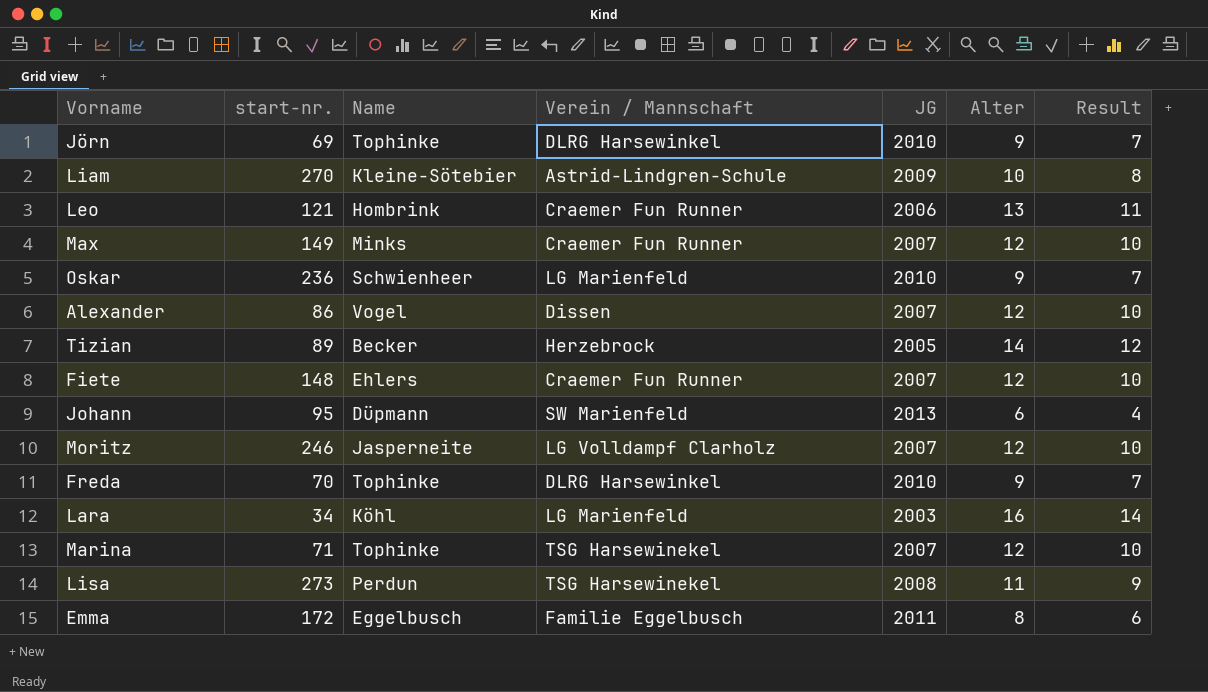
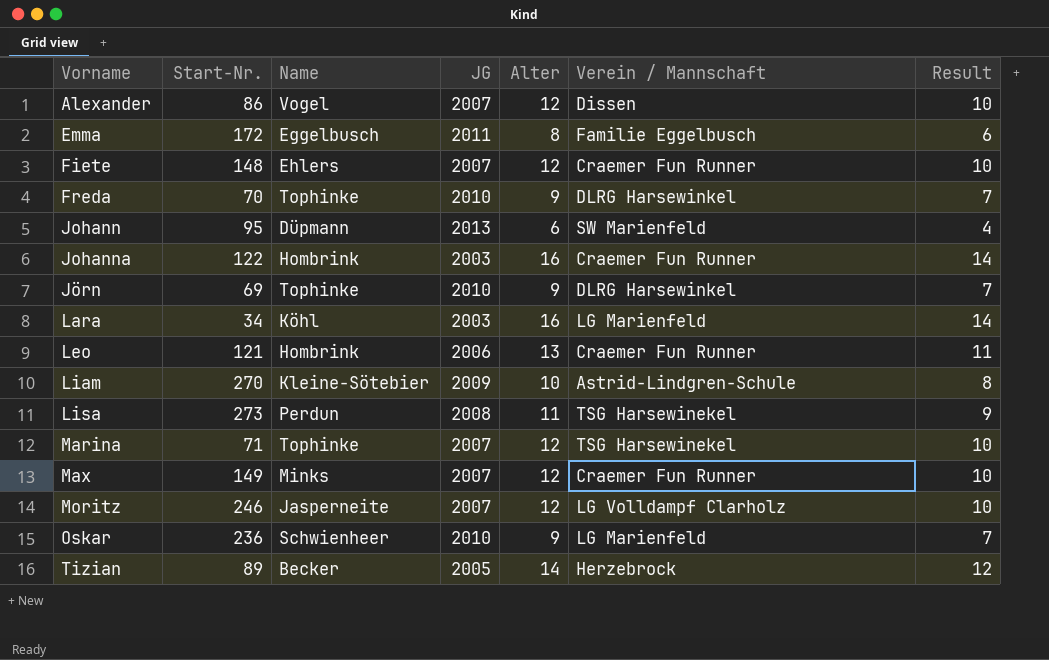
row order: none -> Vorname ascending
column name: start-nr. -> Start-Nr.
column Verein / Mannschaft | position: 4 -> 6
row Johanna: none -> 122 | Hombrink | 2003 | 16 | Craemer Fun Runner | 14

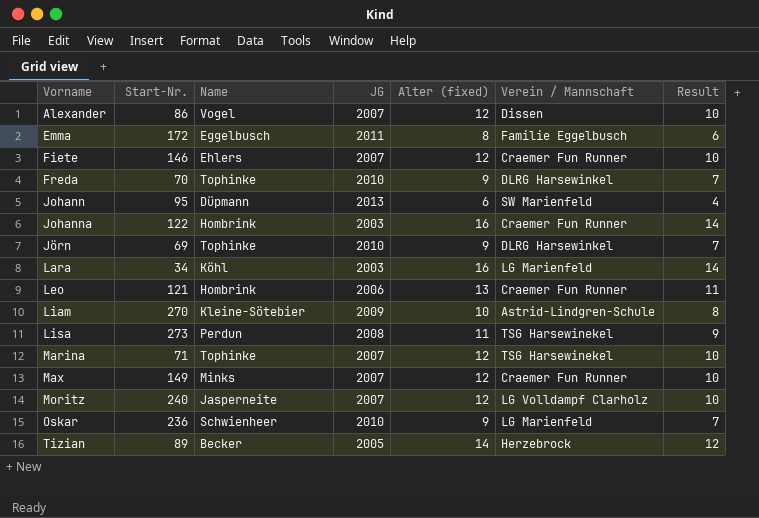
column name: Alter -> Alter (fixed)
Fiete | Start-Nr.: 148 -> 146
Moritz | Start-Nr.: 246 -> 240

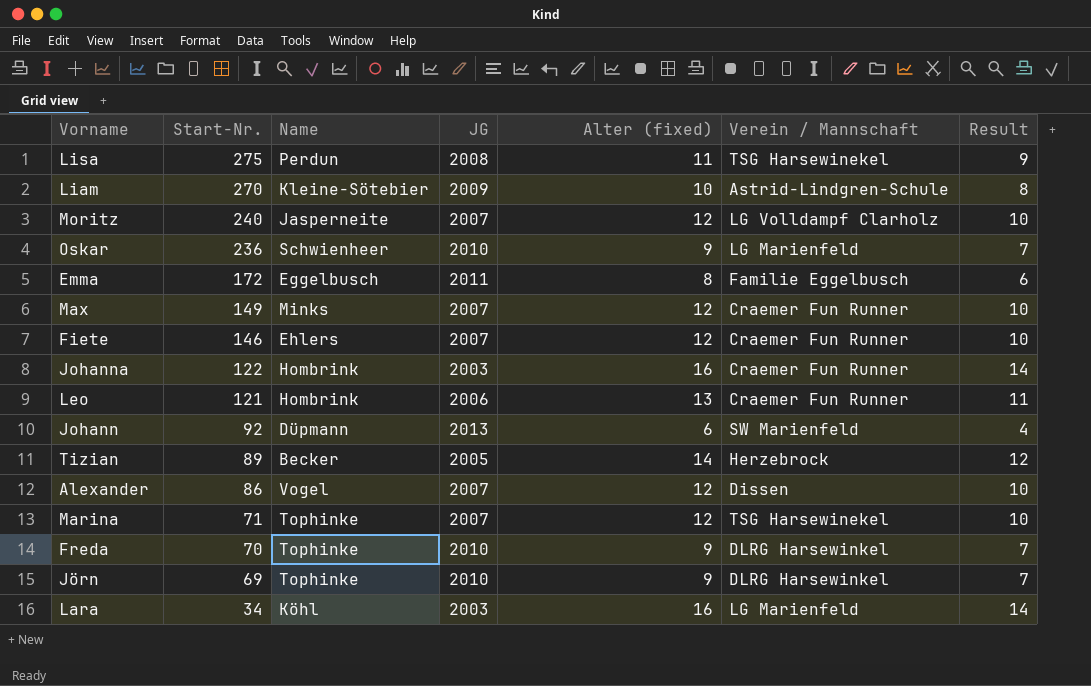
row order: Vorname ascending -> Start-Nr. descending
Lisa | Start-Nr.: 273 -> 275
Johann | Start-Nr.: 95 -> 92

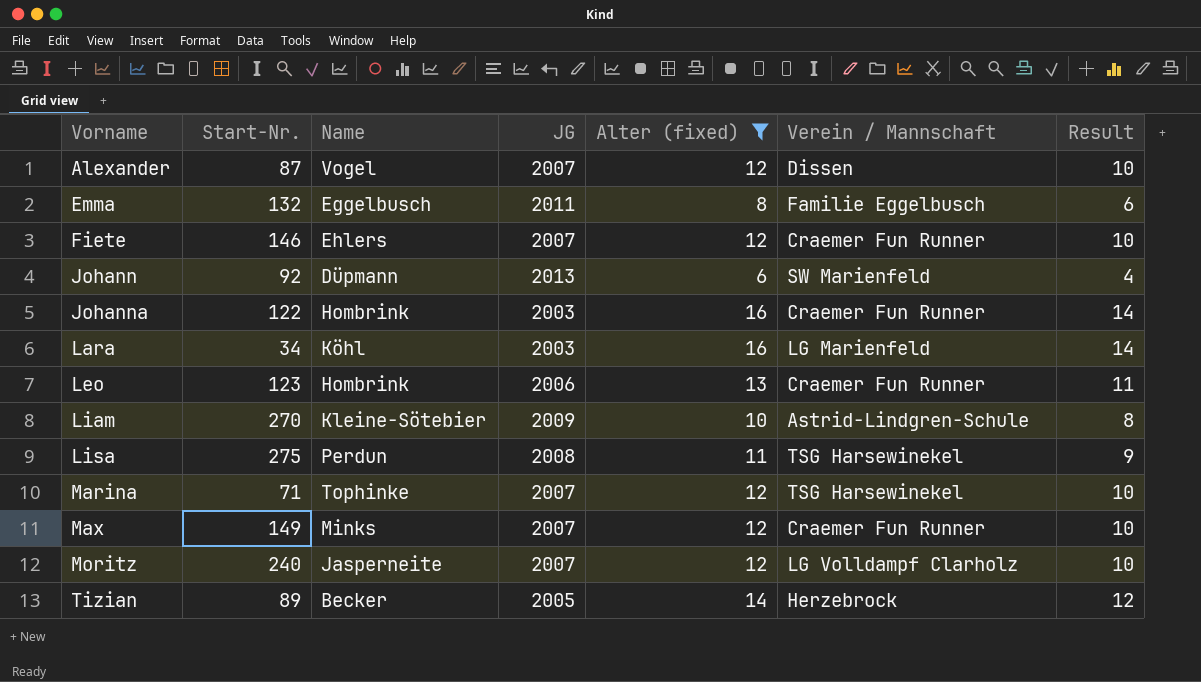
filter: none -> Alter (fixed) != 9
row order: Start-Nr. descending -> Vorname ascending
Alexander | Start-Nr.: 86 -> 87
Emma | Start-Nr.: 172 -> 132
Leo | Start-Nr.: 121 -> 123

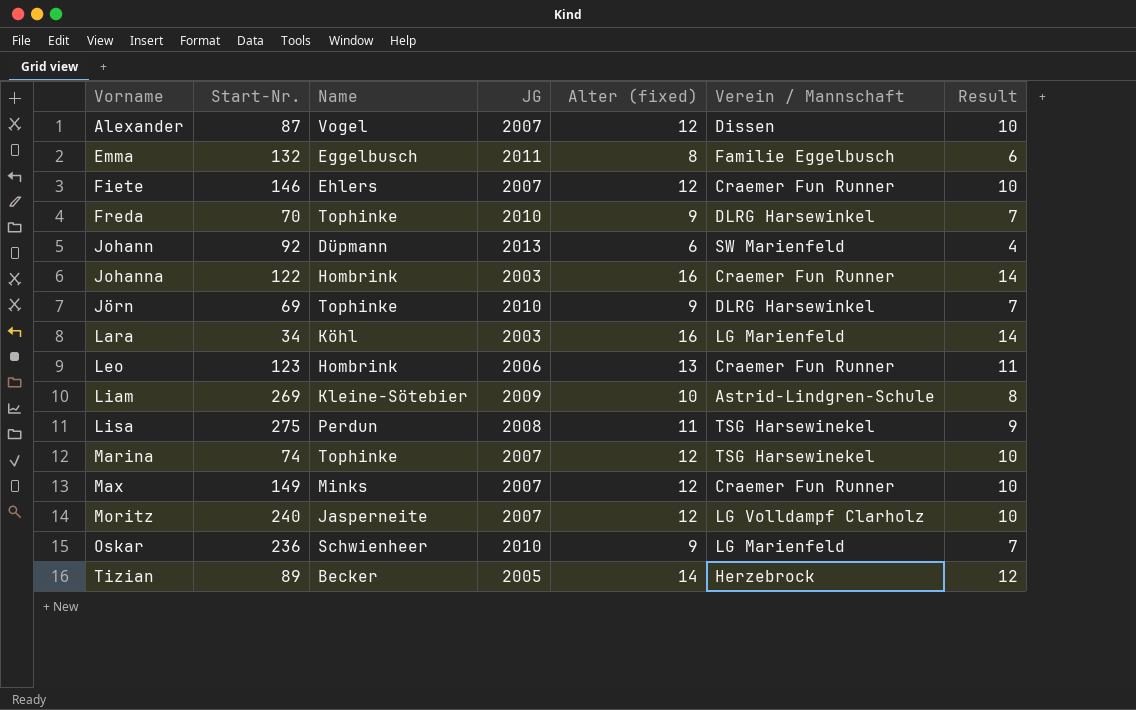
filter: Alter (fixed) != 9 -> none
Liam | Start-Nr.: 270 -> 269
Marina | Start-Nr.: 71 -> 74

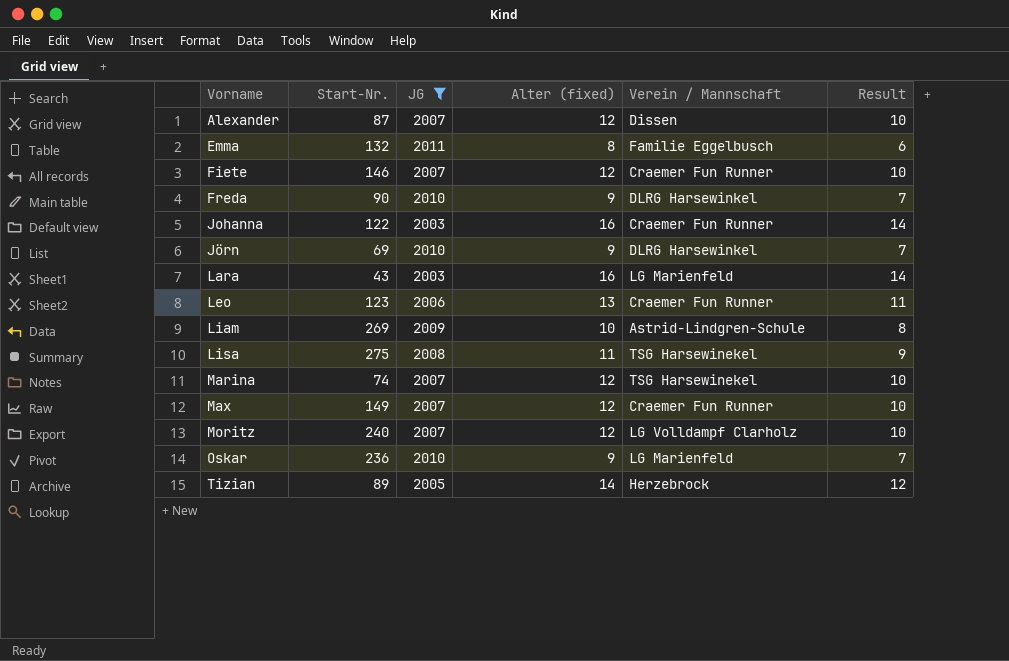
filter: none -> JG != 2013
column Name | position: 3 -> none
Freda | Start-Nr.: 70 -> 90
Lara | Start-Nr.: 34 -> 43

